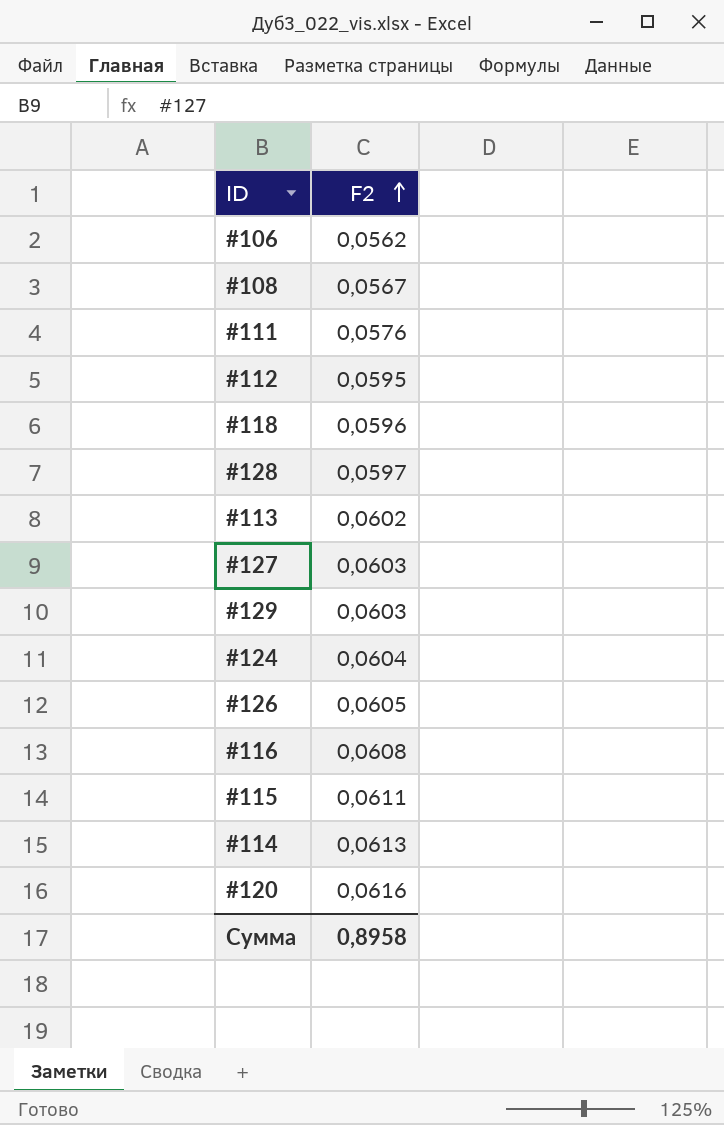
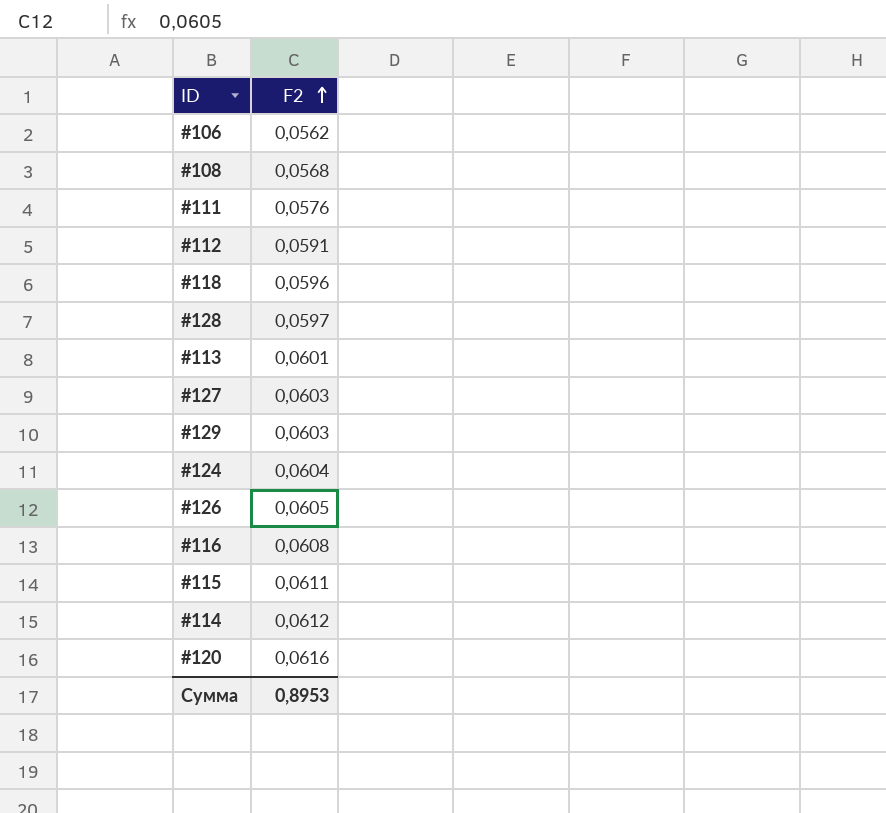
#108 | F2: 0,0567 -> 0,0568
#112 | F2: 0,0595 -> 0,0591
#113 | F2: 0,0602 -> 0,0601
#114 | F2: 0,0613 -> 0,0612
Сумма | F2: 0,8958 -> 0,8953

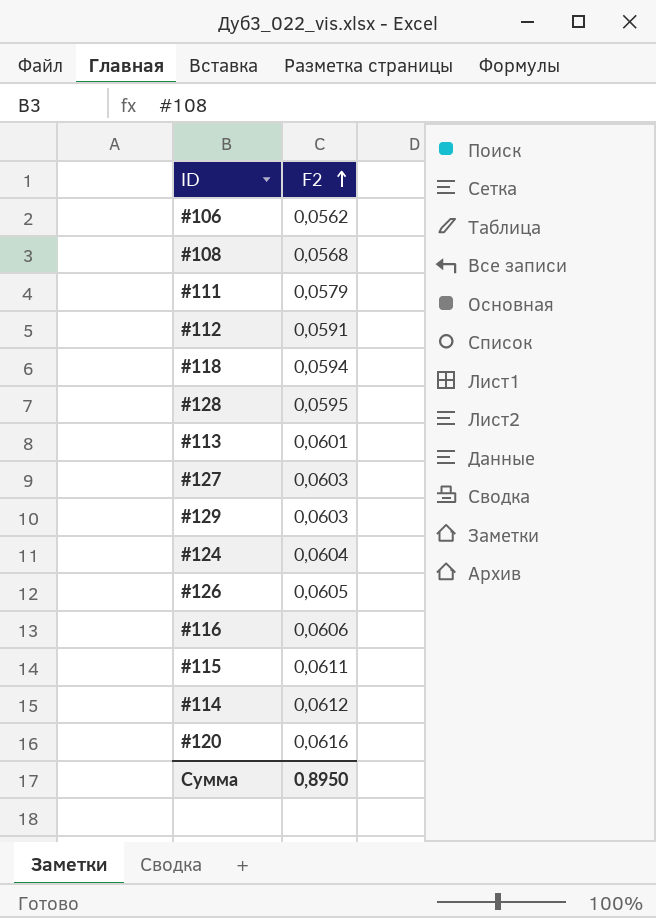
#111 | F2: 0,0576 -> 0,0579
#118 | F2: 0,0596 -> 0,0594
#128 | F2: 0,0597 -> 0,0595
#116 | F2: 0,0608 -> 0,0606
Сумма | F2: 0,8953 -> 0,8950

